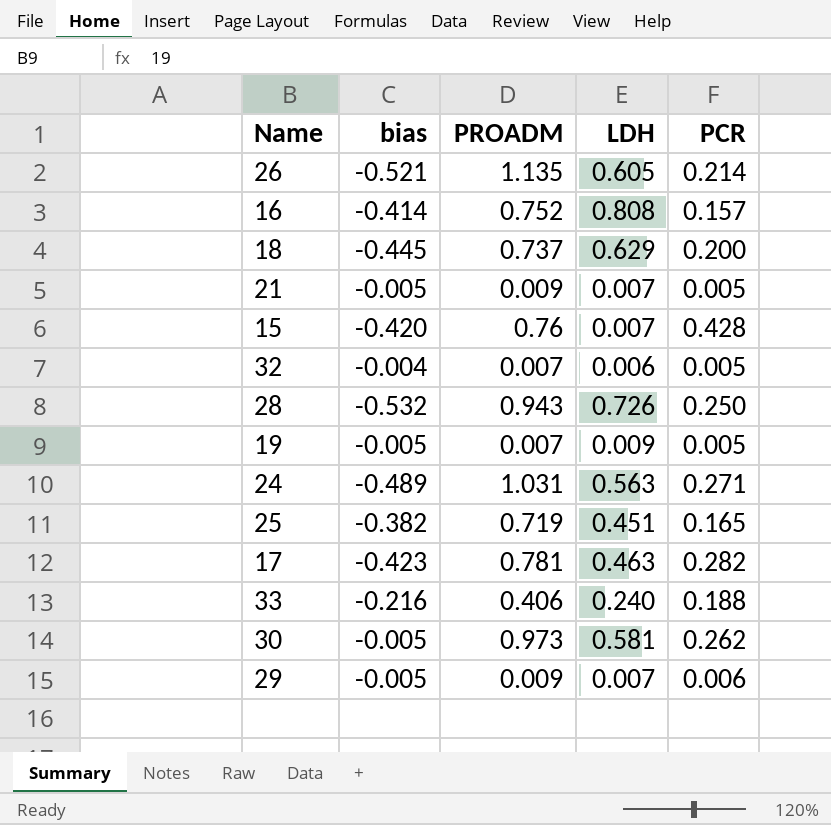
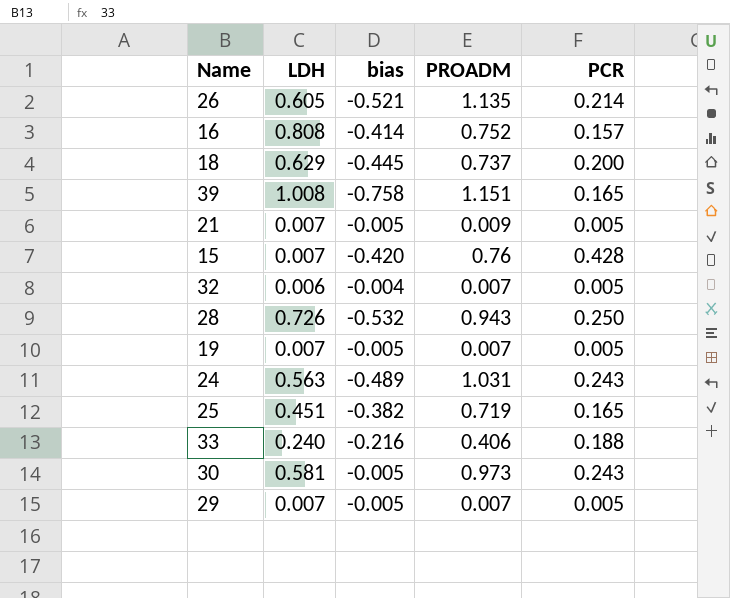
column LDH | position: 4 -> 2
row 17: -0.423 | 0.781 | 0.463 | 0.282 -> none
row 39: none -> 1.008 | -0.758 | 1.151 | 0.165
19 | LDH: 0.009 -> 0.007
24 | PCR: 0.271 -> 0.243
30 | PCR: 0.262 -> 0.243
29 | PROADM: 0.009 -> 0.007
29 | PCR: 0.006 -> 0.005

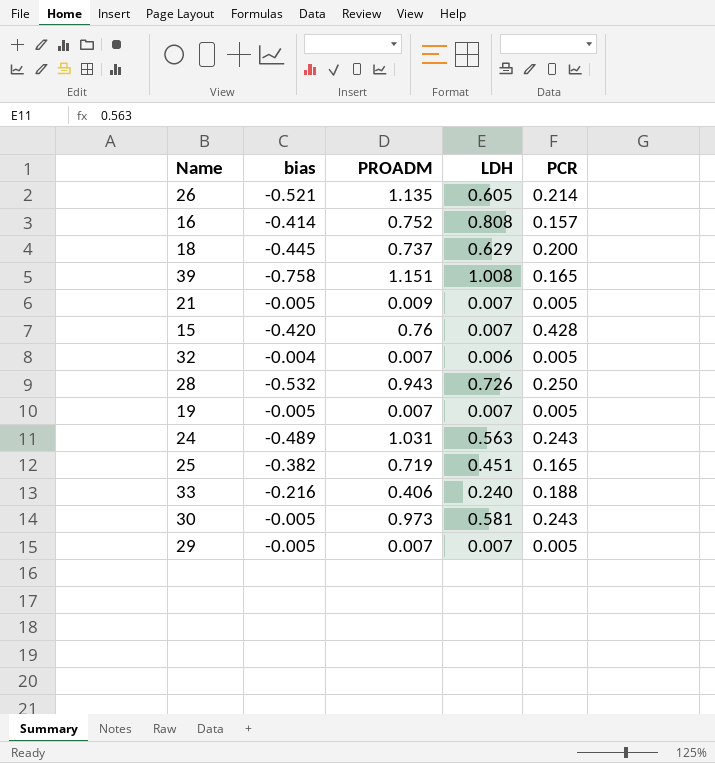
column LDH | position: 2 -> 4

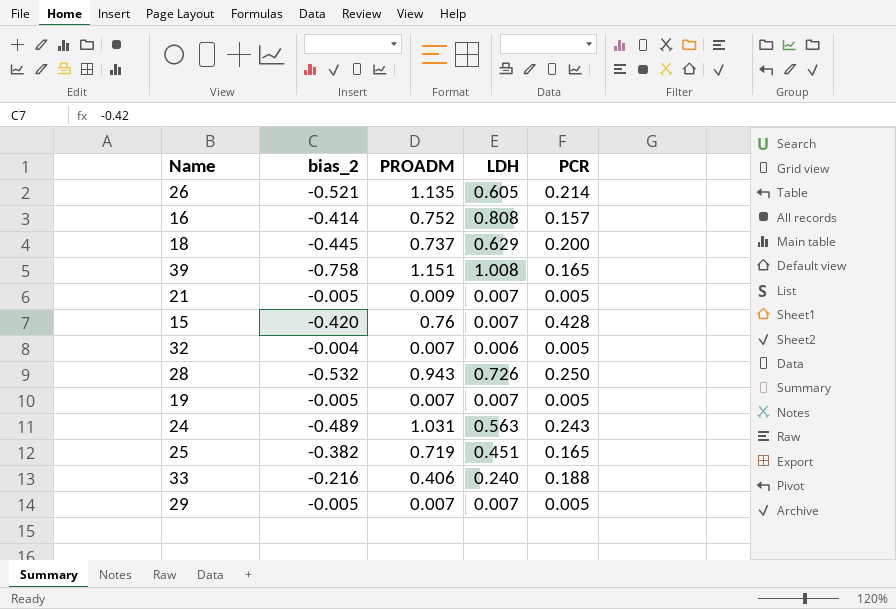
column name: bias -> bias_2
row 30: -0.005 | 0.973 | 0.581 | 0.243 -> none

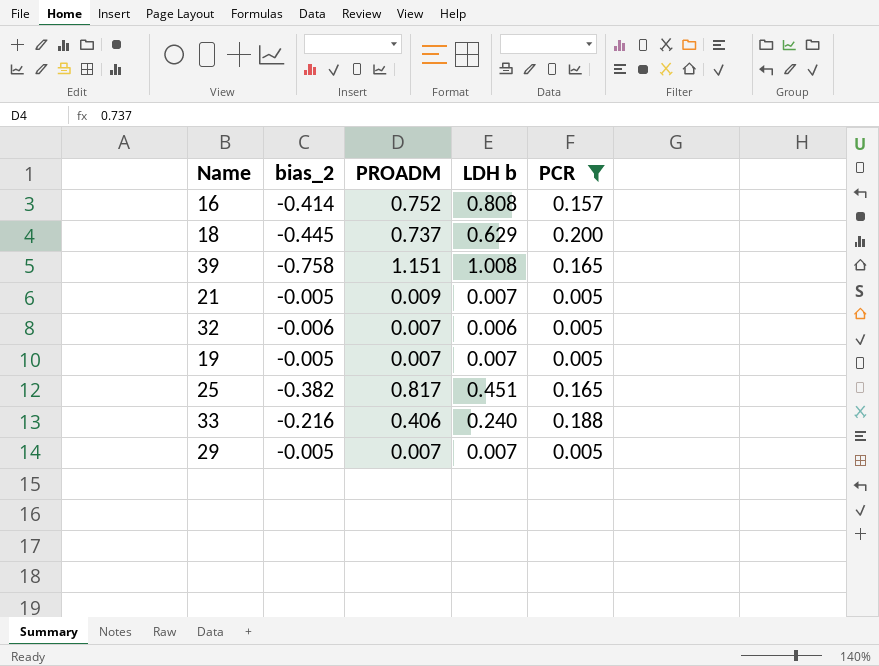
filter: none -> PCR <= 0.200
column name: LDH -> LDH b
32 | bias_2: -0.004 -> -0.006
25 | PROADM: 0.719 -> 0.817

